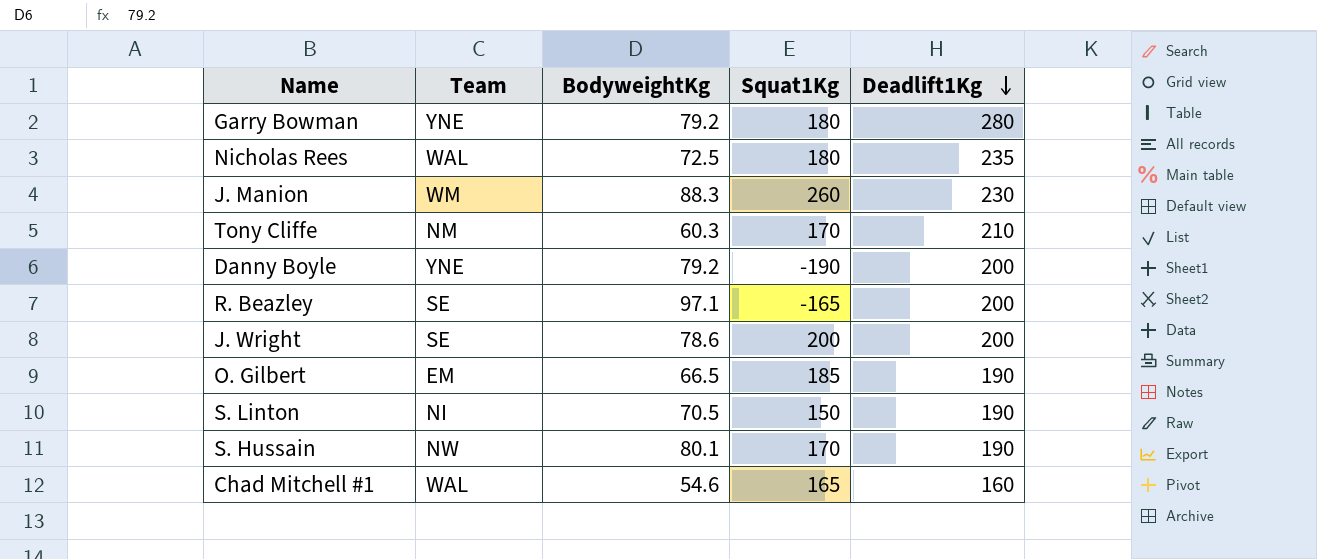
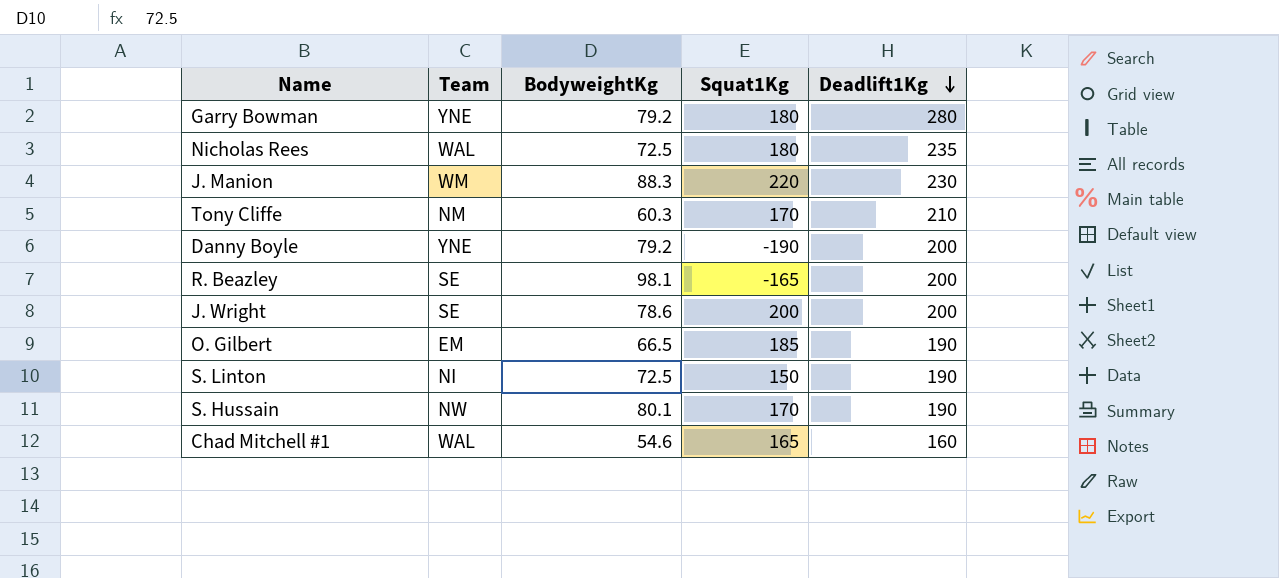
J. Manion | Squat1Kg: 260 -> 220
R. Beazley | BodyweightKg: 97.1 -> 98.1
S. Linton | BodyweightKg: 70.5 -> 72.5

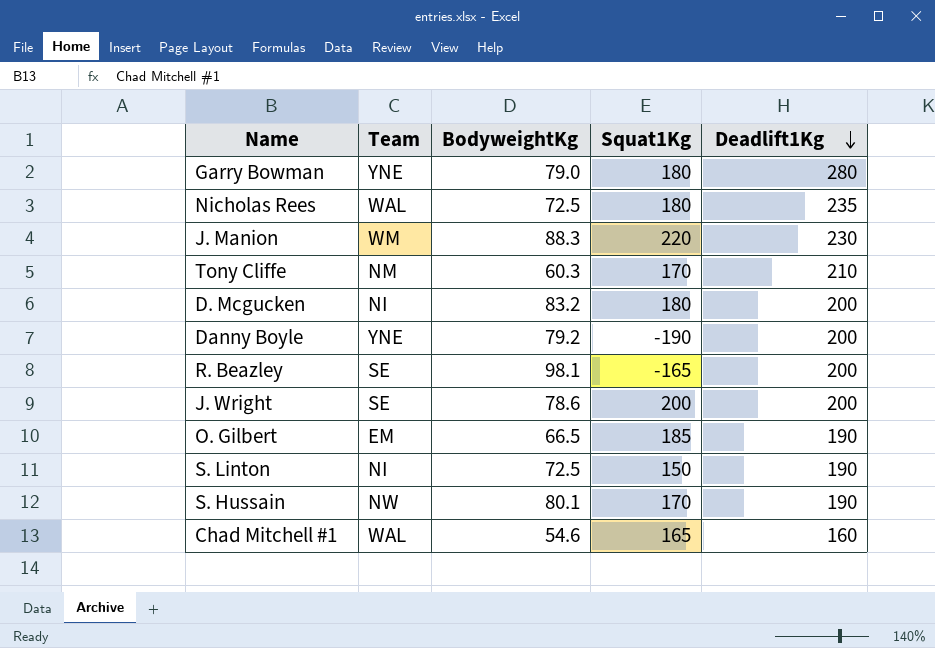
Garry Bowman | BodyweightKg: 79.2 -> 79.0
row D. Mcgucken: none -> NI | 83.2 | 180 | 200

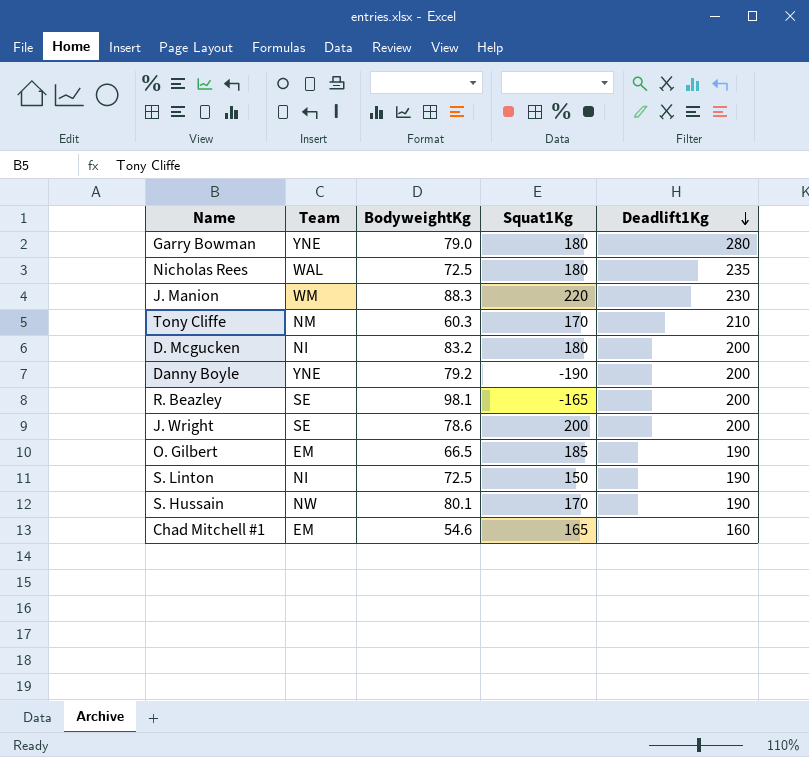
Chad Mitchell #1 | Team: WAL -> EM

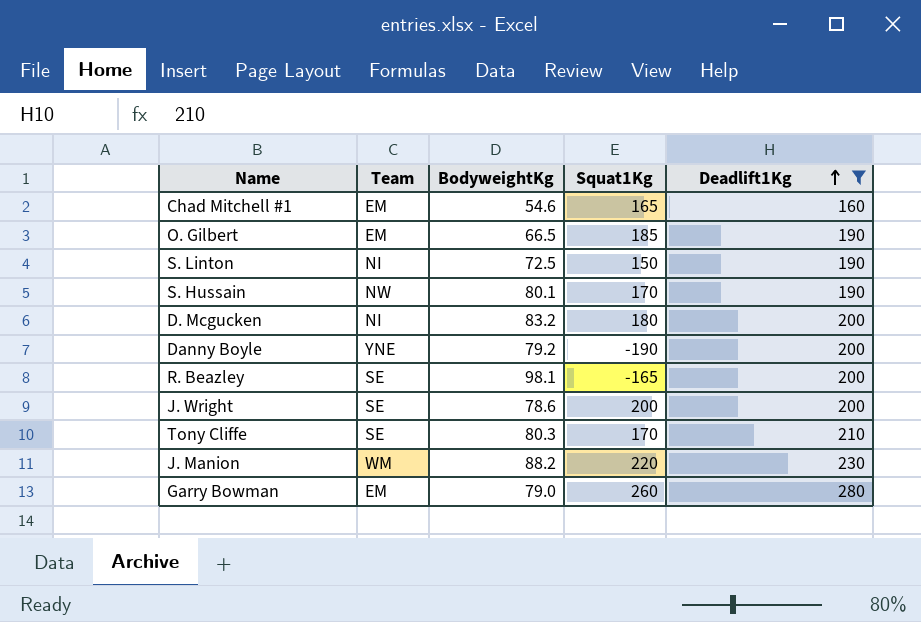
filter: none -> Deadlift1Kg != 235
row order: Deadlift1Kg descending -> Deadlift1Kg ascending
Tony Cliffe | Team: NM -> SE
Tony Cliffe | BodyweightKg: 60.3 -> 80.3
J. Manion | BodyweightKg: 88.3 -> 88.2
Garry Bowman | Team: YNE -> EM
Garry Bowman | Squat1Kg: 180 -> 260

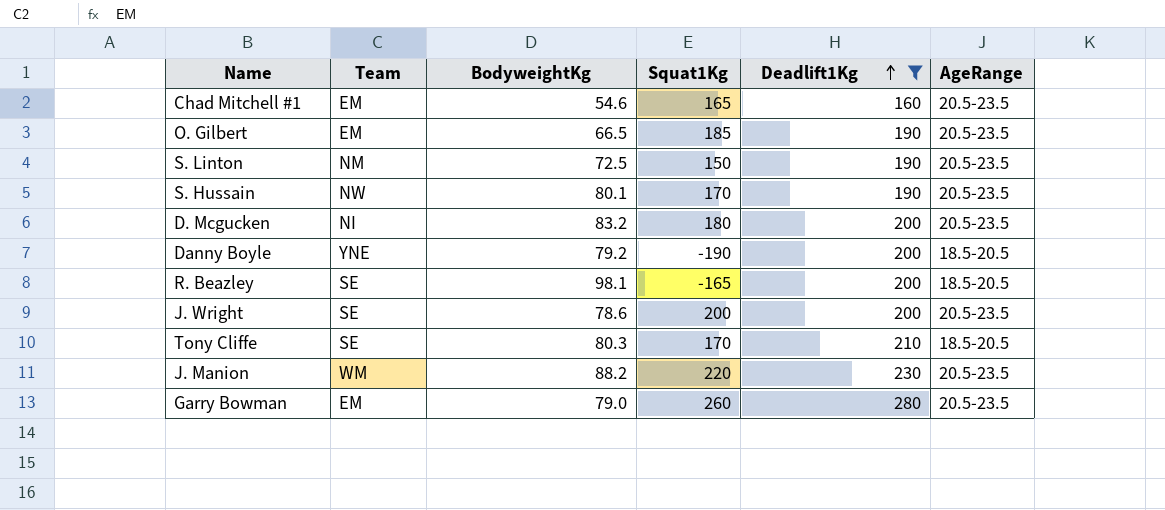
column AgeRange | position: none -> 6
S. Linton | Team: NI -> NM

